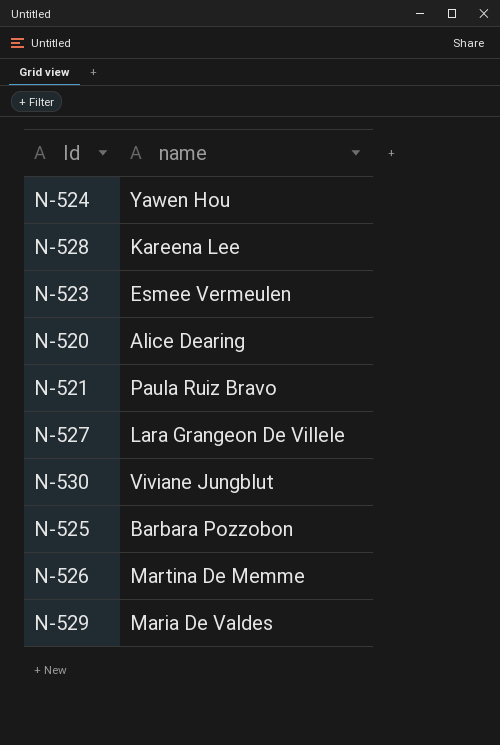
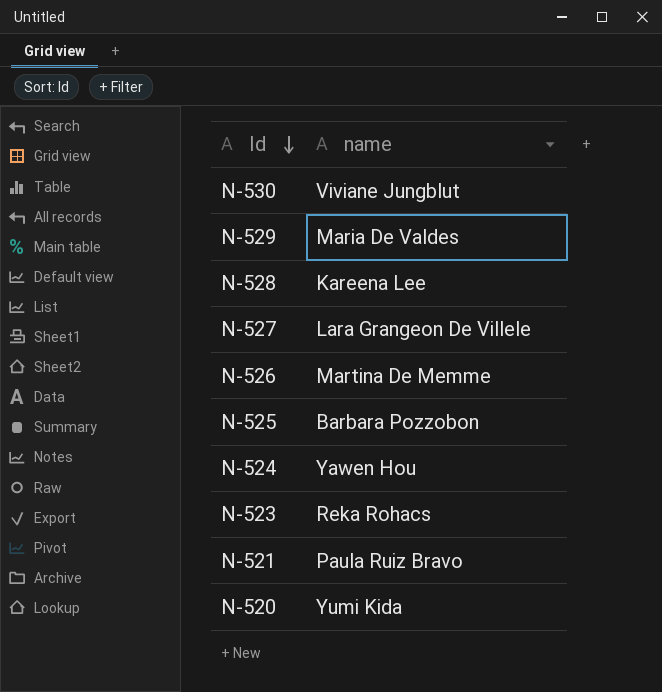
row order: none -> Id descending
N-523 | name: Esmee Vermeulen -> Reka Rohacs
N-520 | name: Alice Dearing -> Yumi Kida

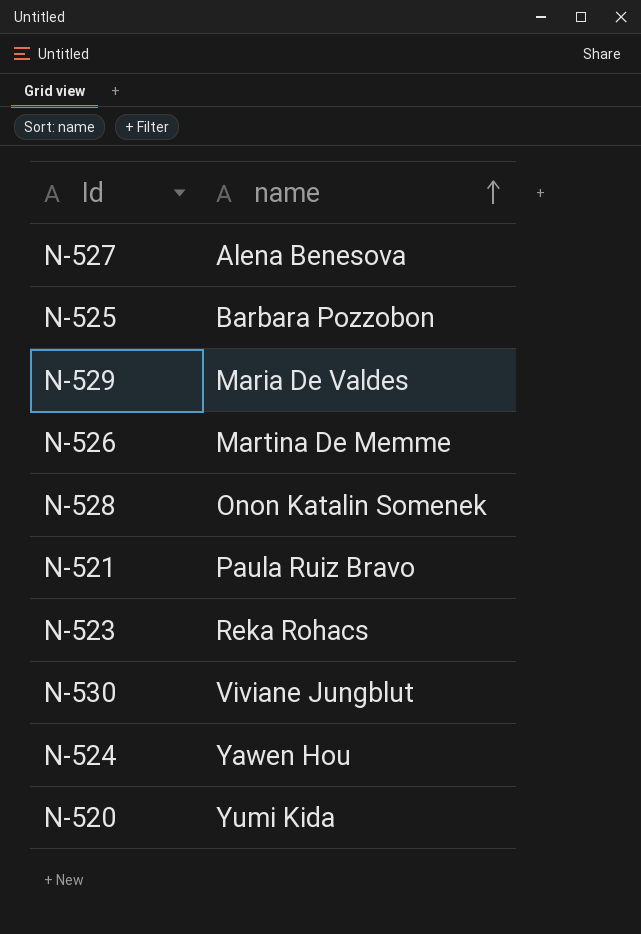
row order: Id descending -> name ascending
N-527 | name: Lara Grangeon De Villele -> Alena Benesova
N-528 | name: Kareena Lee -> Onon Katalin Somenek

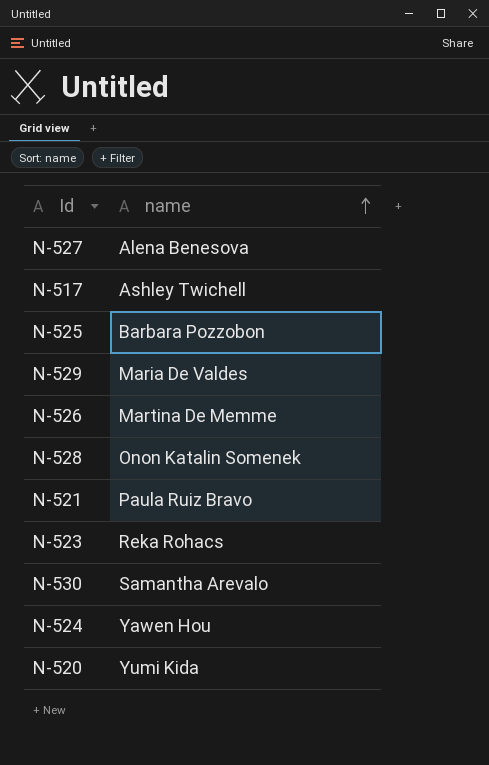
row N-517: none -> Ashley Twichell
N-530 | name: Viviane Jungblut -> Samantha Arevalo

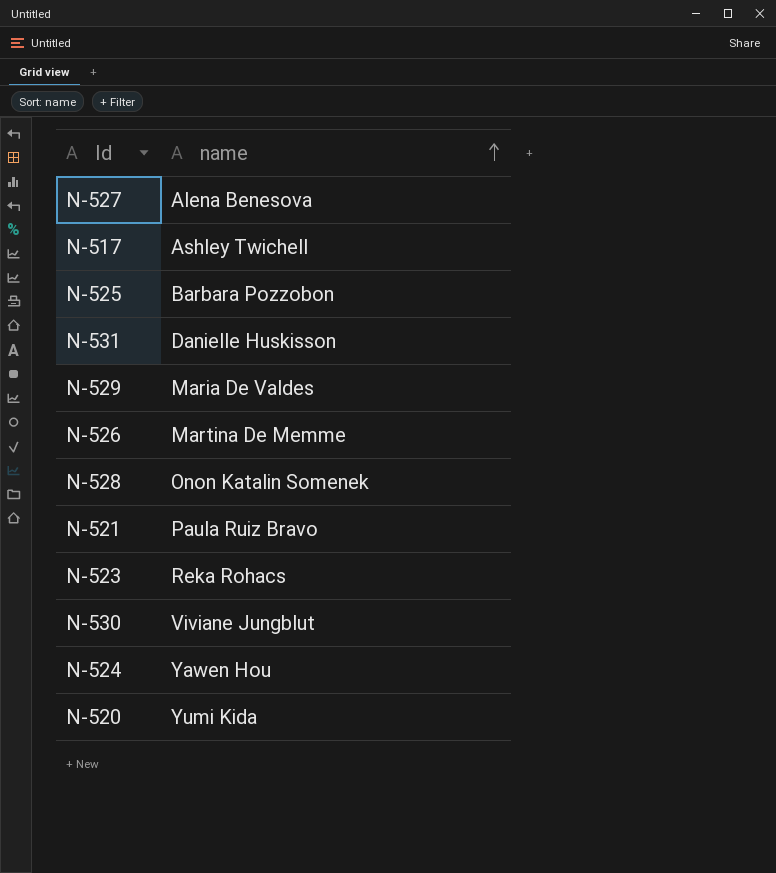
row N-531: none -> Danielle Huskisson
N-530 | name: Samantha Arevalo -> Viviane Jungblut

